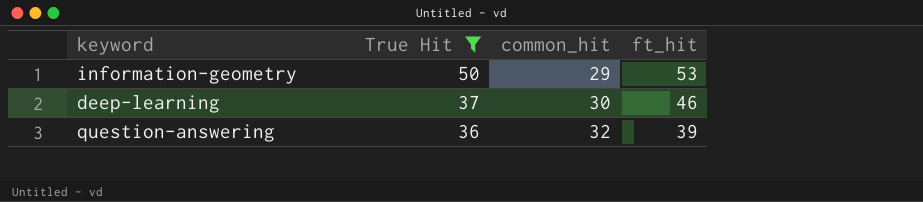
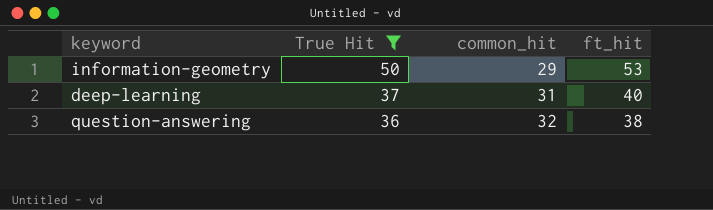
deep-learning | common_hit: 30 -> 31
deep-learning | ft_hit: 46 -> 40
question-answering | ft_hit: 39 -> 38

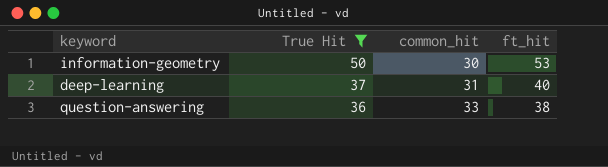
information-geometry | common_hit: 29 -> 30
question-answering | common_hit: 32 -> 33

